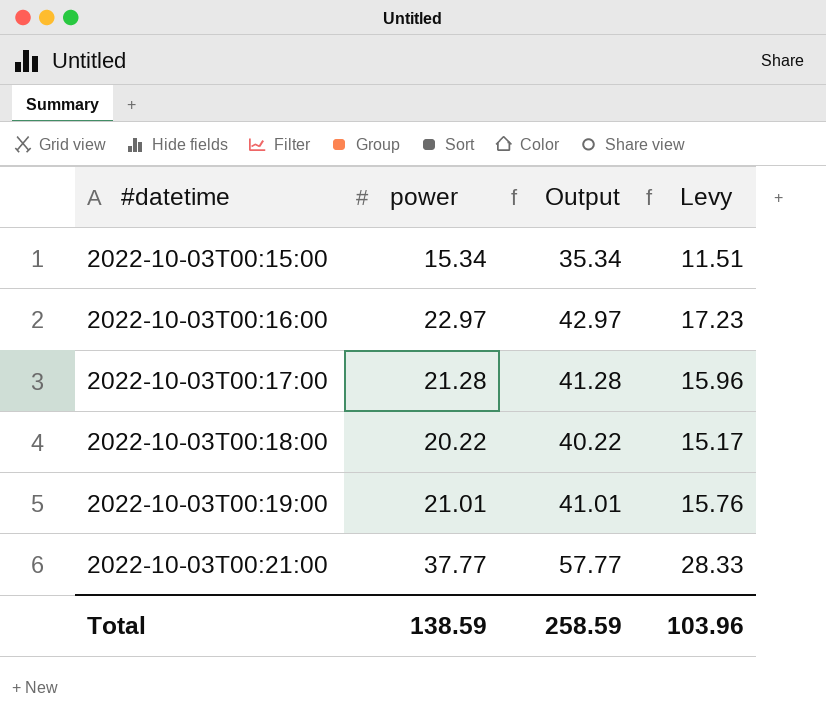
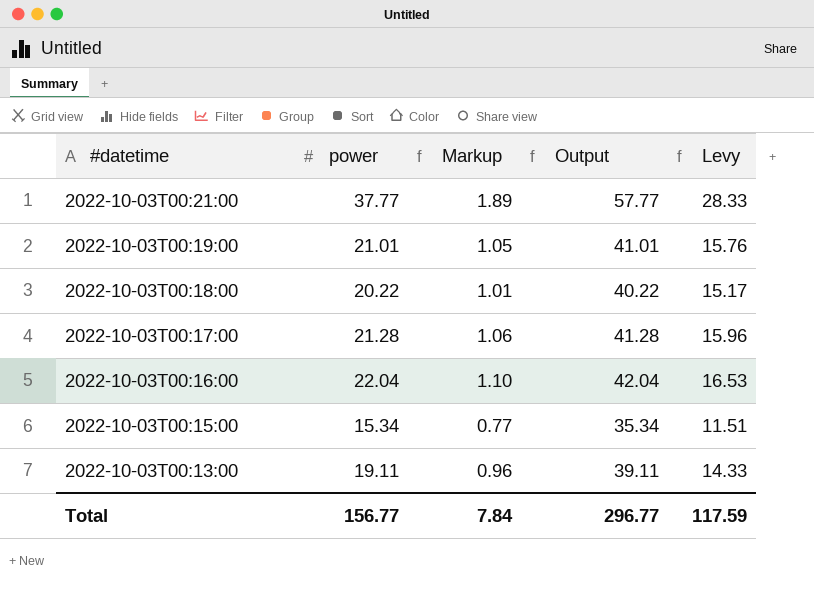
row order: #datetime ascending -> #datetime descending
column Markup | formula: none -> [power] * 0.05
2022-10-03T00:16:00 | power: 22.97 -> 22.04
2022-10-03T00:16:00 | Output: 42.97 -> 42.04
2022-10-03T00:16:00 | Levy: 17.23 -> 16.53
row 2022-10-03T00:13:00: none -> 19.11 | 0.96 | 39.11 | 14.33
Total | power: 138.59 -> 156.77
Total | Output: 258.59 -> 296.77
Total | Levy: 103.96 -> 117.59

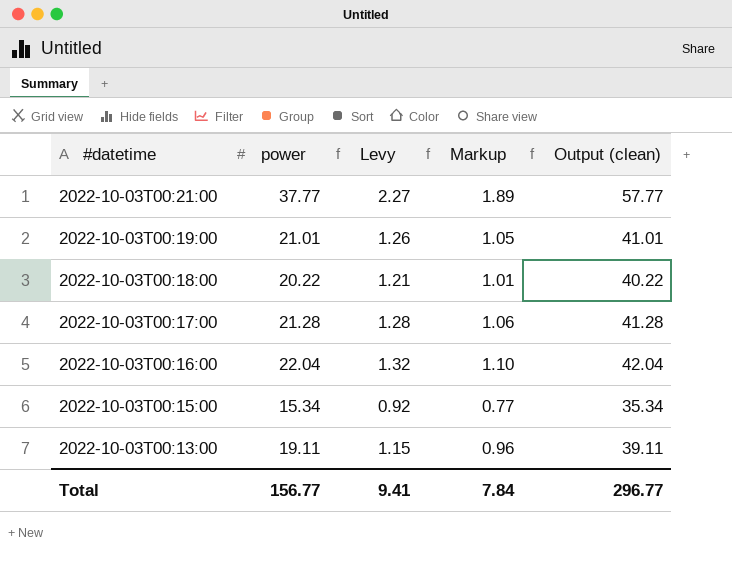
column Levy | formula: [power] * 0.75 -> [power] * 0.06
column Levy | position: 5 -> 3
column name: Output -> Output (clean)
Total | Levy: 117.59 -> 9.41

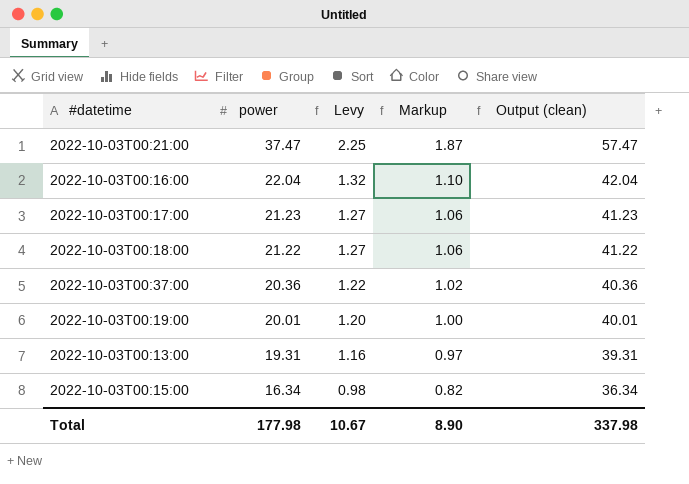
row order: #datetime descending -> power descending
2022-10-03T00:21:00 | power: 37.77 -> 37.47
2022-10-03T00:21:00 | Levy: 2.27 -> 2.25
2022-10-03T00:21:00 | Markup: 1.89 -> 1.87
2022-10-03T00:21:00 | Output (clean): 57.77 -> 57.47
2022-10-03T00:17:00 | power: 21.28 -> 21.23
2022-10-03T00:17:00 | Levy: 1.28 -> 1.27
2022-10-03T00:17:00 | Output (clean): 41.28 -> 41.23
2022-10-03T00:18:00 | power: 20.22 -> 21.22
2022-10-03T00:18:00 | Levy: 1.21 -> 1.27
2022-10-03T00:18:00 | Markup: 1.01 -> 1.06
2022-10-03T00:18:00 | Output (clean): 40.22 -> 41.22
row 2022-10-03T00:37:00: none -> 20.36 | 1.22 | 1.02 | 40.36
2022-10-03T00:19:00 | power: 21.01 -> 20.01
2022-10-03T00:19:00 | Levy: 1.26 -> 1.20
2022-10-03T00:19:00 | Markup: 1.05 -> 1.00
2022-10-03T00:19:00 | Output (clean): 41.01 -> 40.01
2022-10-03T00:13:00 | power: 19.11 -> 19.31
2022-10-03T00:13:00 | Levy: 1.15 -> 1.16
2022-10-03T00:13:00 | Markup: 0.96 -> 0.97
2022-10-03T00:13:00 | Output (clean): 39.11 -> 39.31
2022-10-03T00:15:00 | power: 15.34 -> 16.34
2022-10-03T00:15:00 | Levy: 0.92 -> 0.98
2022-10-03T00:15:00 | Markup: 0.77 -> 0.82
2022-10-03T00:15:00 | Output (clean): 35.34 -> 36.34
Total | power: 156.77 -> 177.98
Total | Levy: 9.41 -> 10.67
Total | Markup: 7.84 -> 8.90
Total | Output (clean): 296.77 -> 337.98

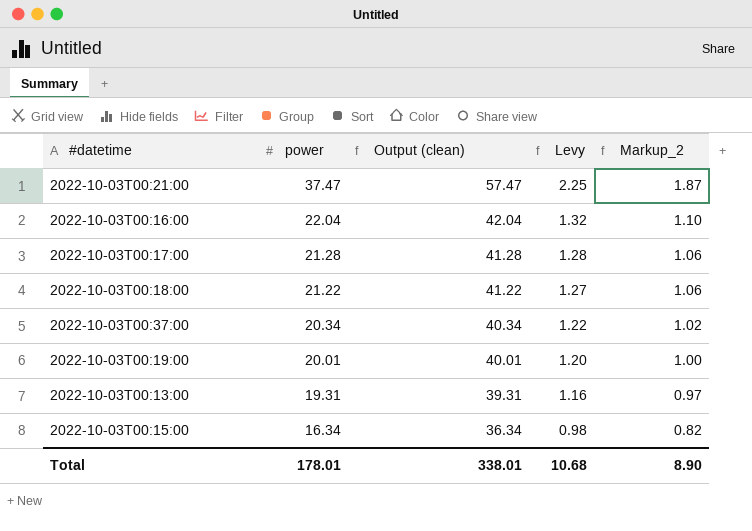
column Output (clean) | position: 5 -> 3
column name: Markup -> Markup_2
2022-10-03T00:17:00 | power: 21.23 -> 21.28
2022-10-03T00:17:00 | Output (clean): 41.23 -> 41.28
2022-10-03T00:17:00 | Levy: 1.27 -> 1.28
2022-10-03T00:37:00 | power: 20.36 -> 20.34
2022-10-03T00:37:00 | Output (clean): 40.36 -> 40.34
Total | power: 177.98 -> 178.01
Total | Output (clean): 337.98 -> 338.01
Total | Levy: 10.67 -> 10.68

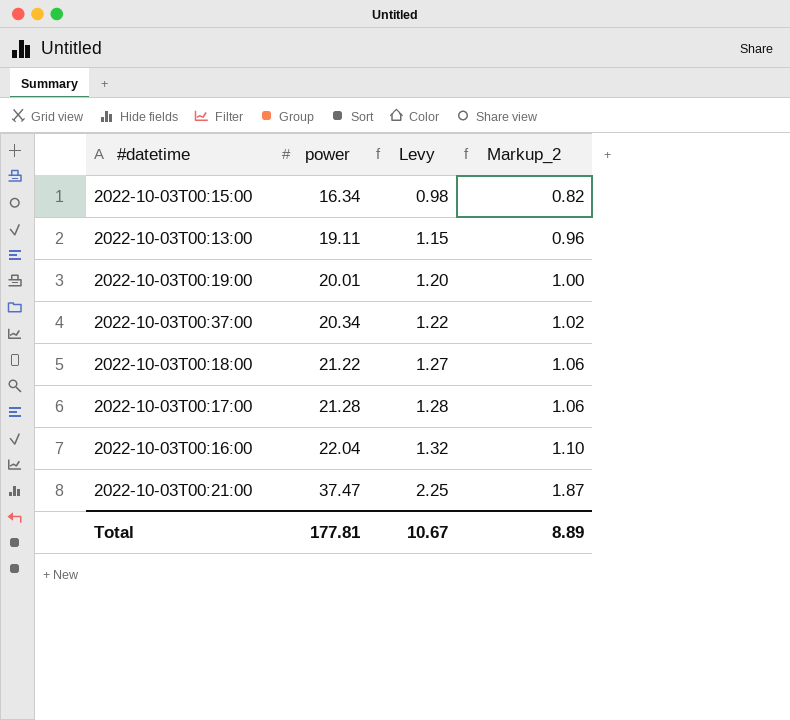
row order: power descending -> power ascending
column Output (clean) | formula: [power] + 20 -> none
2022-10-03T00:13:00 | power: 19.31 -> 19.11
2022-10-03T00:13:00 | Levy: 1.16 -> 1.15
2022-10-03T00:13:00 | Markup_2: 0.97 -> 0.96
Total | power: 178.01 -> 177.81
Total | Levy: 10.68 -> 10.67
Total | Markup_2: 8.90 -> 8.89

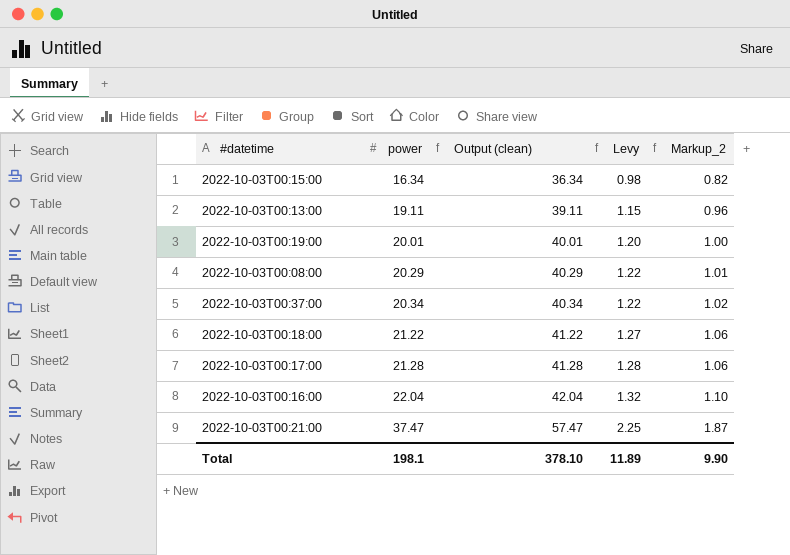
column Output (clean) | formula: none -> [power] + 20
row 2022-10-03T00:08:00: none -> 20.29 | 40.29 | 1.22 | 1.01
Total | power: 177.81 -> 198.1
Total | Levy: 10.67 -> 11.89
Total | Markup_2: 8.89 -> 9.90

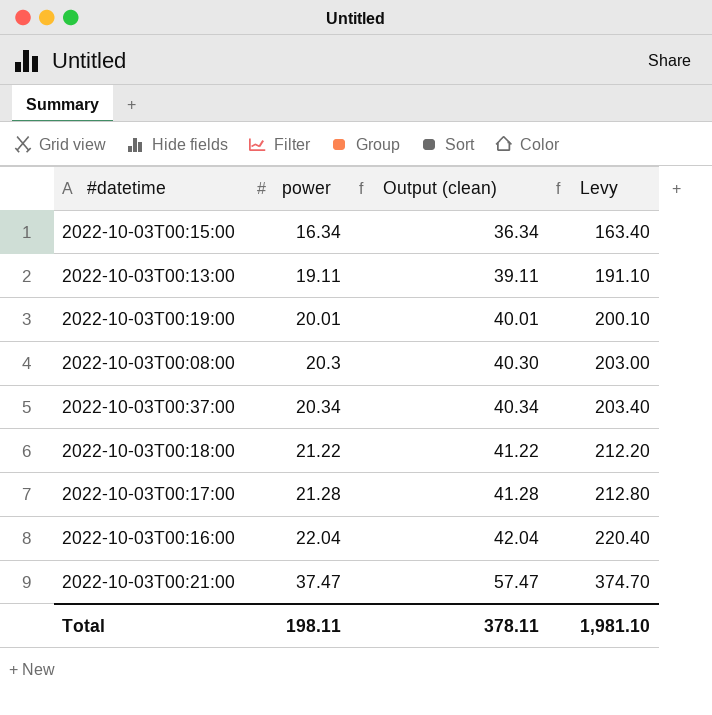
column Markup_2 | formula: [power] * 0.05 -> none
column Levy | formula: [power] * 0.06 -> [power] * 10
2022-10-03T00:08:00 | power: 20.29 -> 20.3
2022-10-03T00:08:00 | Output (clean): 40.29 -> 40.30
Total | power: 198.1 -> 198.11
Total | Output (clean): 378.10 -> 378.11
Total | Levy: 11.89 -> 1,981.10

